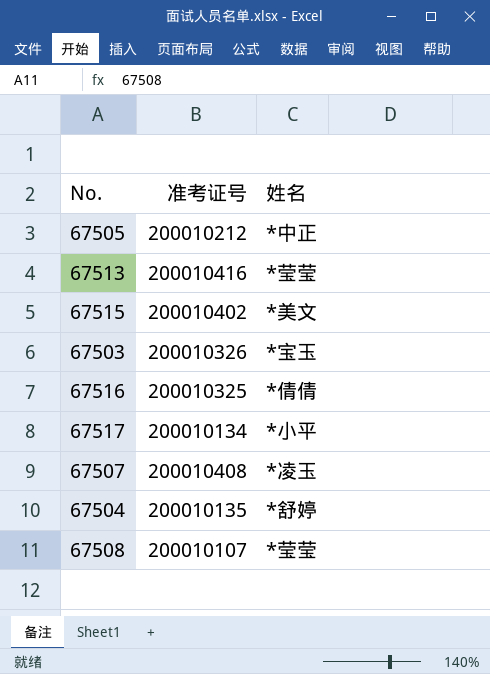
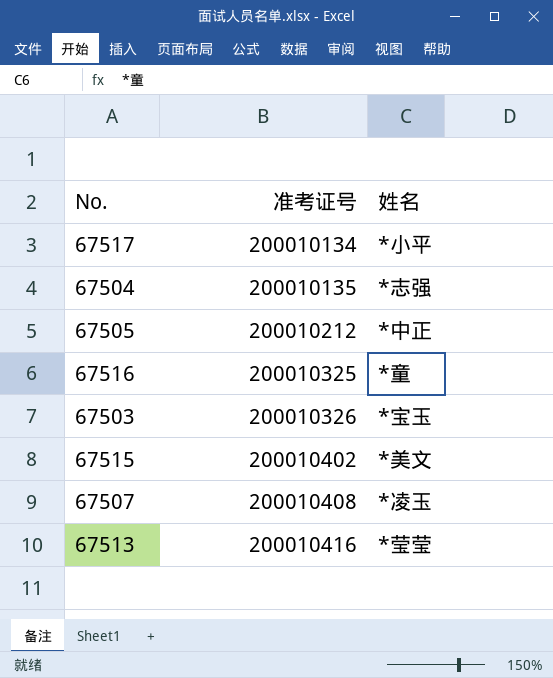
row order: none -> 准考证号 ascending
row 67508: 200010107 | *莹莹 -> none
67504 | 姓名: *舒婷 -> *志强
67516 | 姓名: *倩倩 -> *童

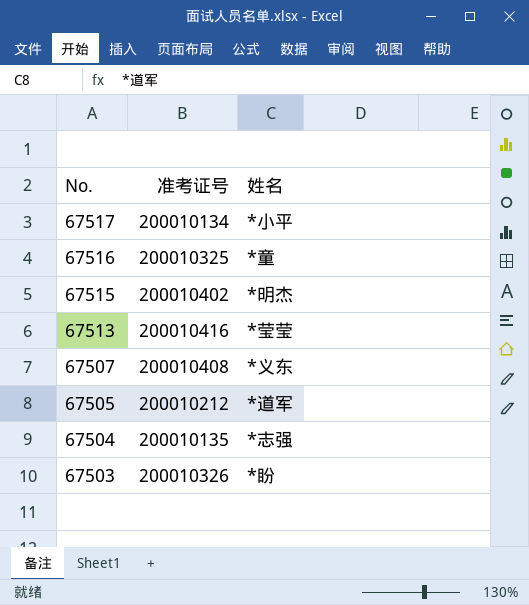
row order: 准考证号 ascending -> No. descending
67515 | 姓名: *美文 -> *明杰
67507 | 姓名: *凌玉 -> *义东
67505 | 姓名: *中正 -> *道军
67503 | 姓名: *宝玉 -> *盼

